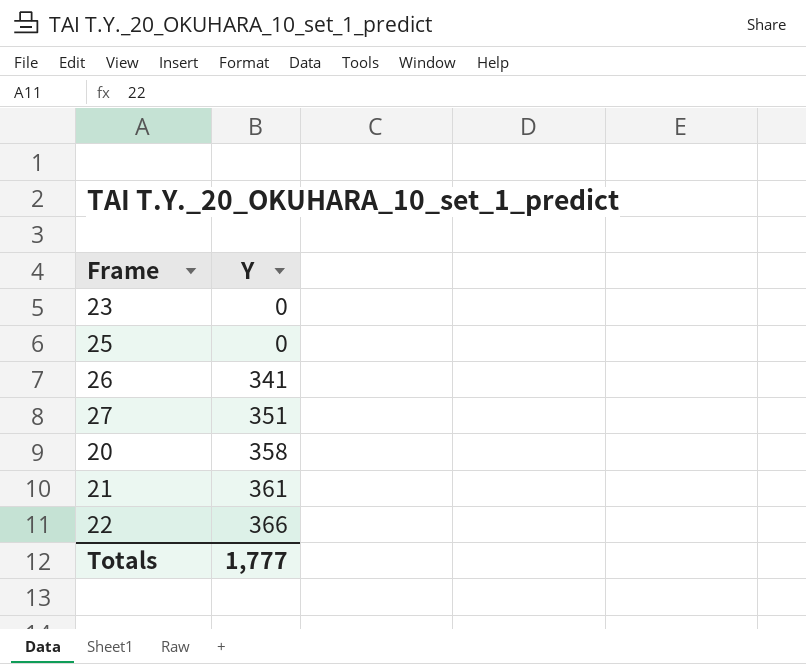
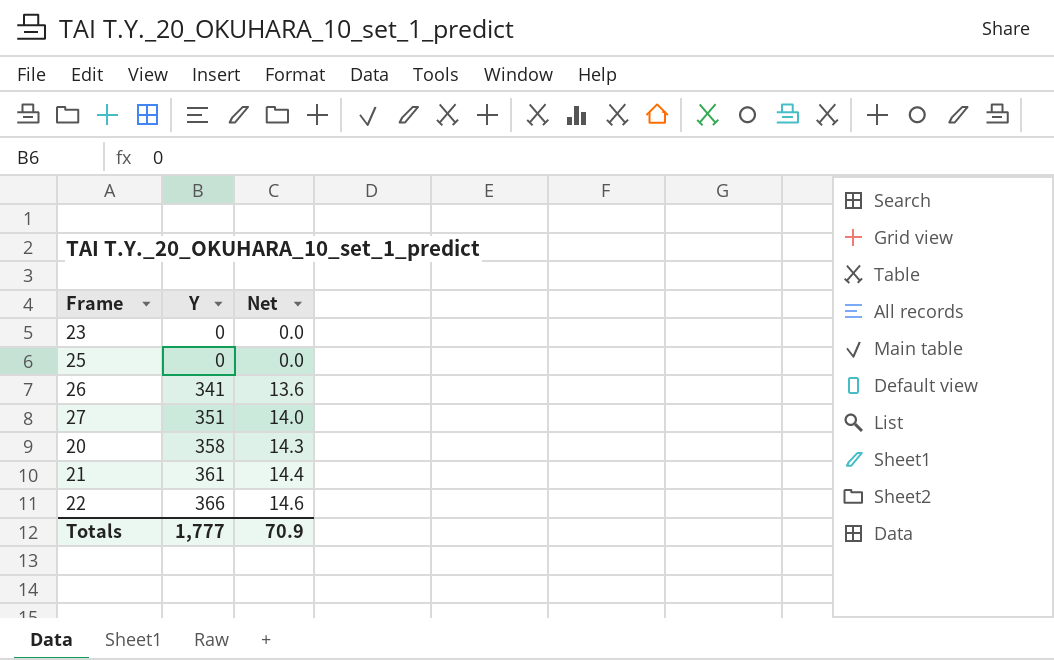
column Net | formula: none -> [Y] * 0.04

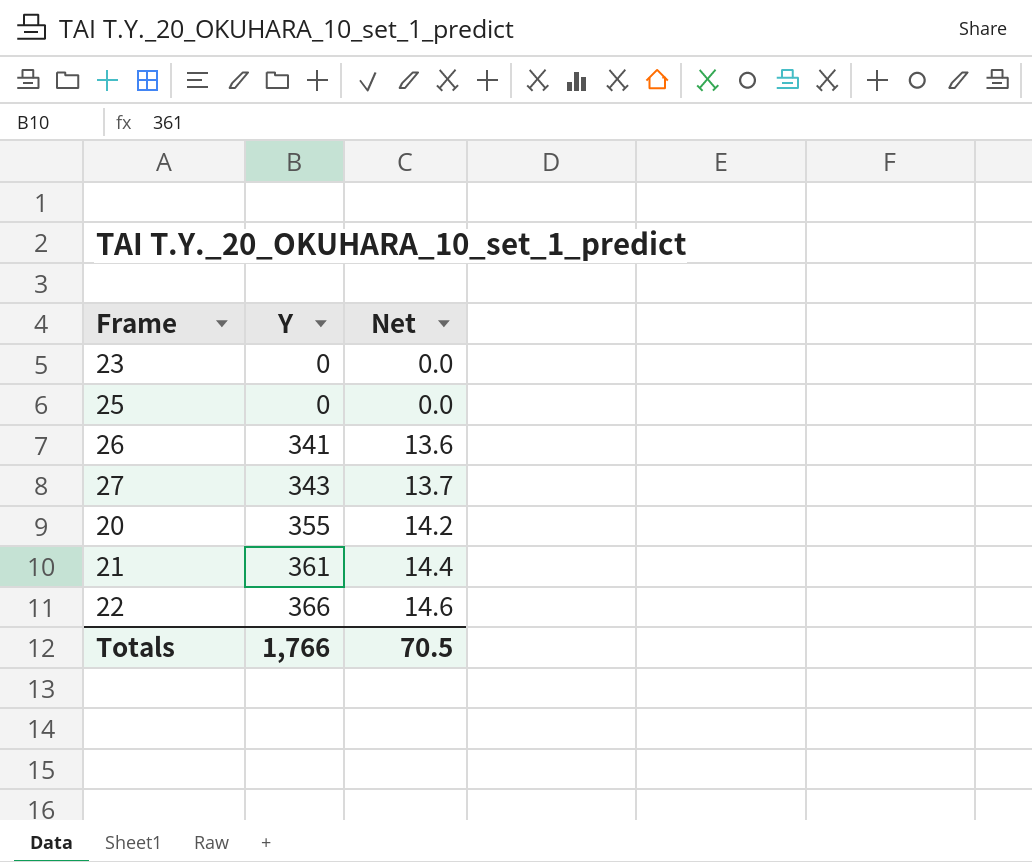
27 | Y: 351 -> 343
27 | Net: 14.0 -> 13.7
20 | Y: 358 -> 355
20 | Net: 14.3 -> 14.2
Totals | Y: 1,777 -> 1,766
Totals | Net: 70.9 -> 70.5

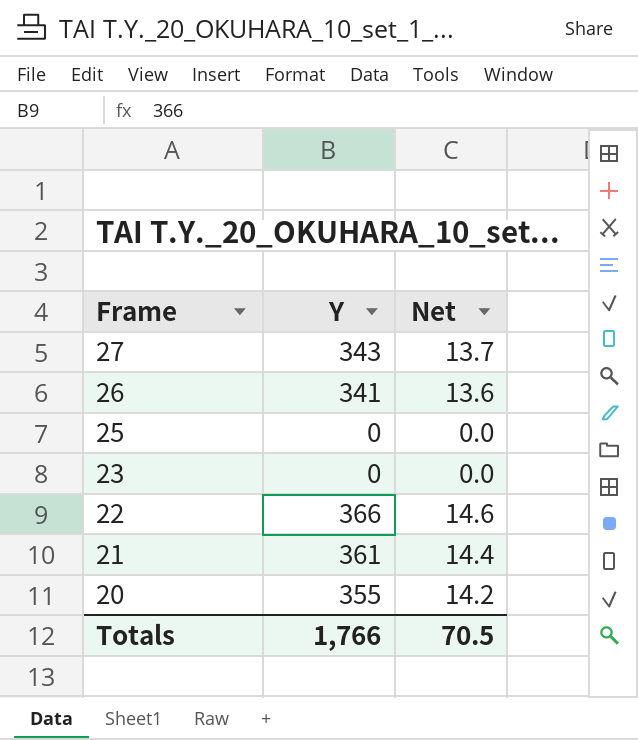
row order: Y ascending -> Frame descending

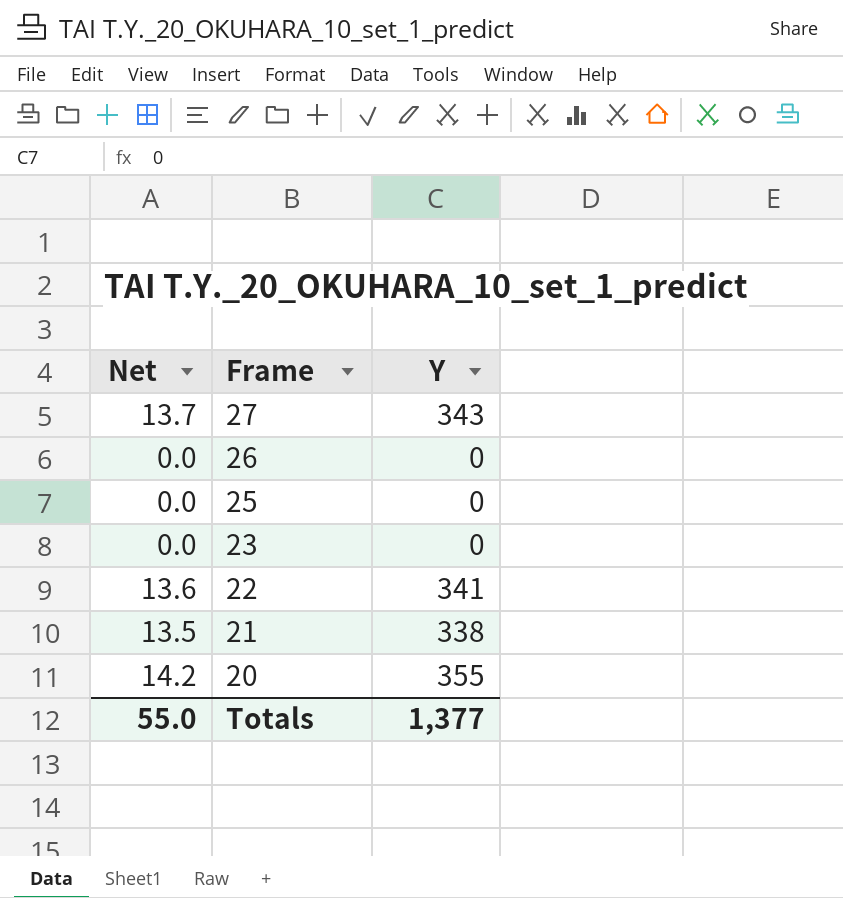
column Net | position: 3 -> 1
26 | Net: 13.6 -> 0.0
26 | Y: 341 -> 0
22 | Net: 14.6 -> 13.6
22 | Y: 366 -> 341
21 | Net: 14.4 -> 13.5
21 | Y: 361 -> 338
Totals | Net: 70.5 -> 55.0
Totals | Y: 1,766 -> 1,377

